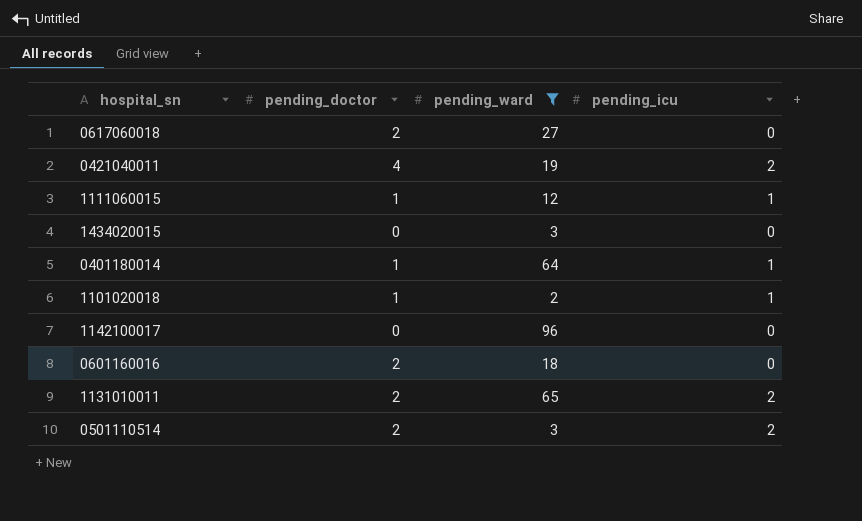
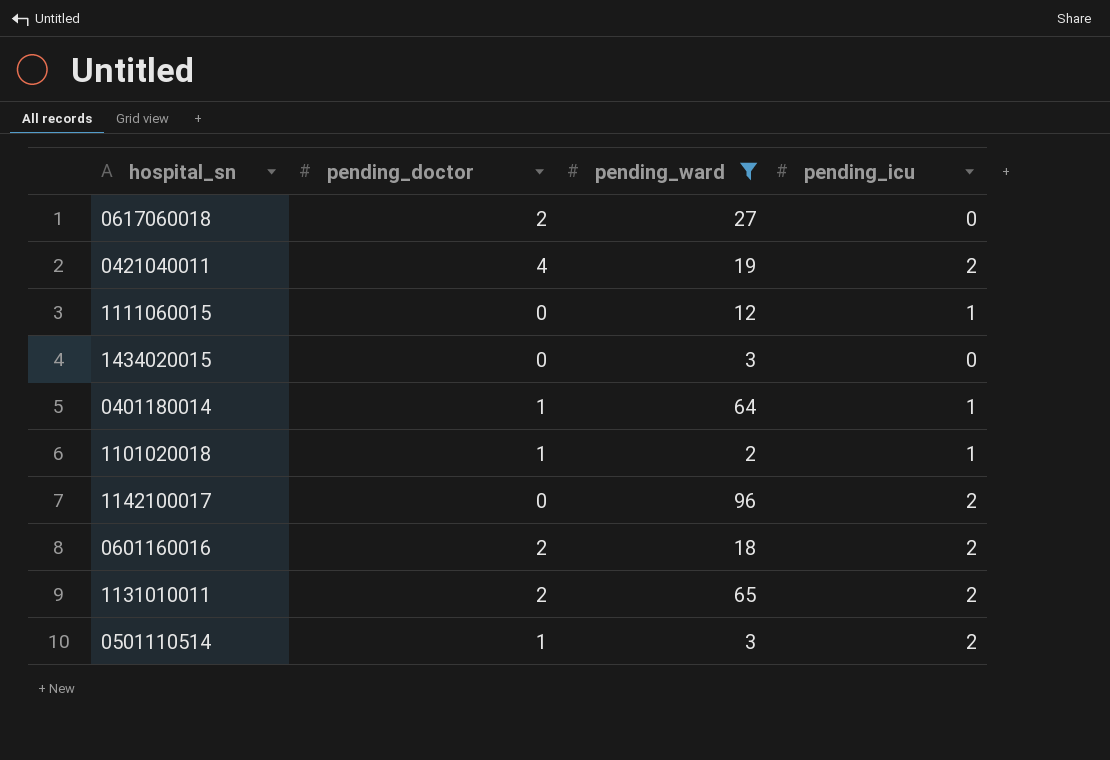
1111060015 | pending_doctor: 1 -> 0
1142100017 | pending_icu: 0 -> 2
0601160016 | pending_icu: 0 -> 2
0501110514 | pending_doctor: 2 -> 1

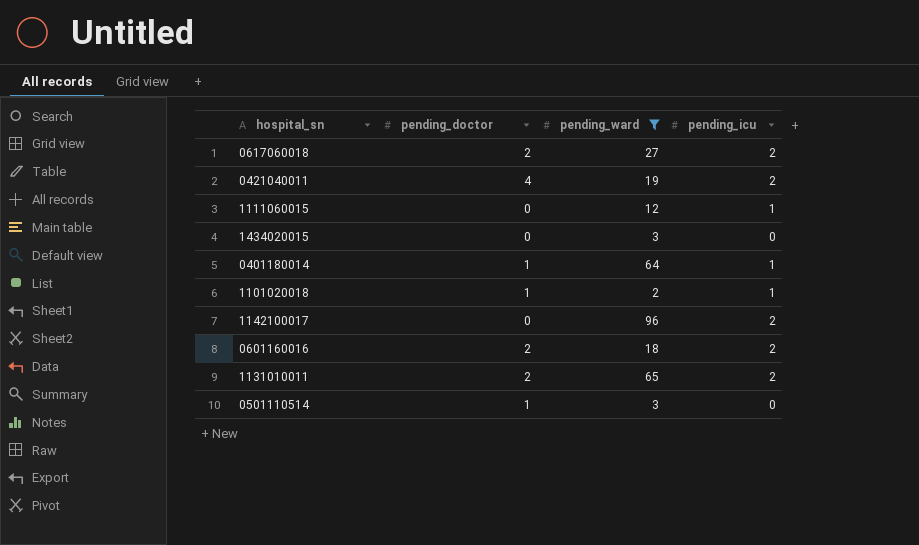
0617060018 | pending_icu: 0 -> 2
0501110514 | pending_icu: 2 -> 0

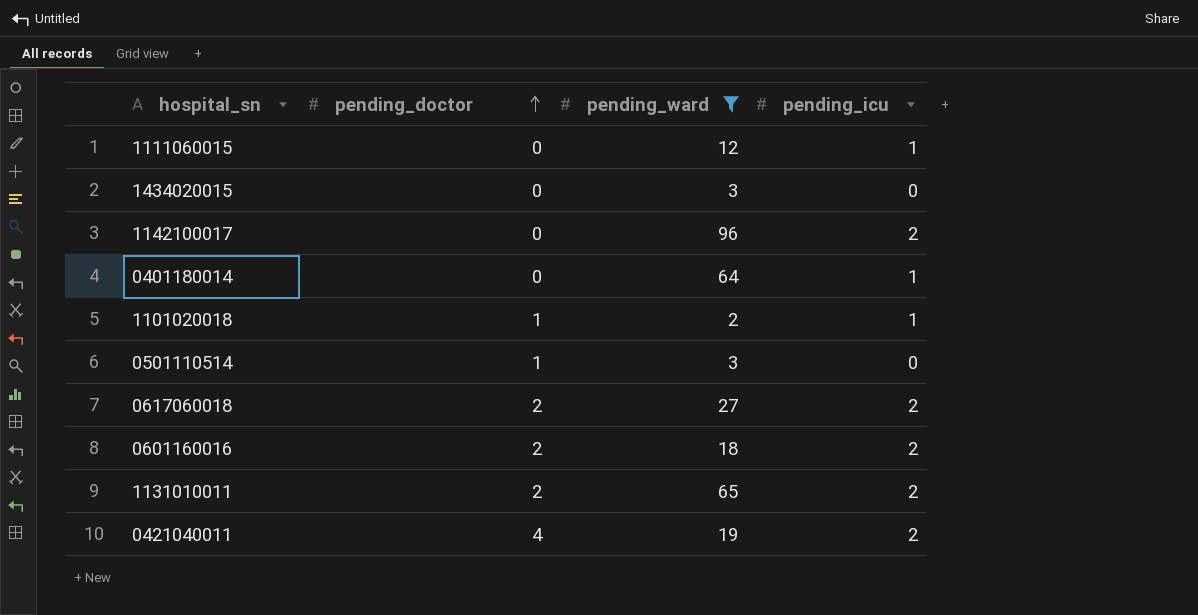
row order: none -> pending_doctor ascending
0401180014 | pending_doctor: 1 -> 0

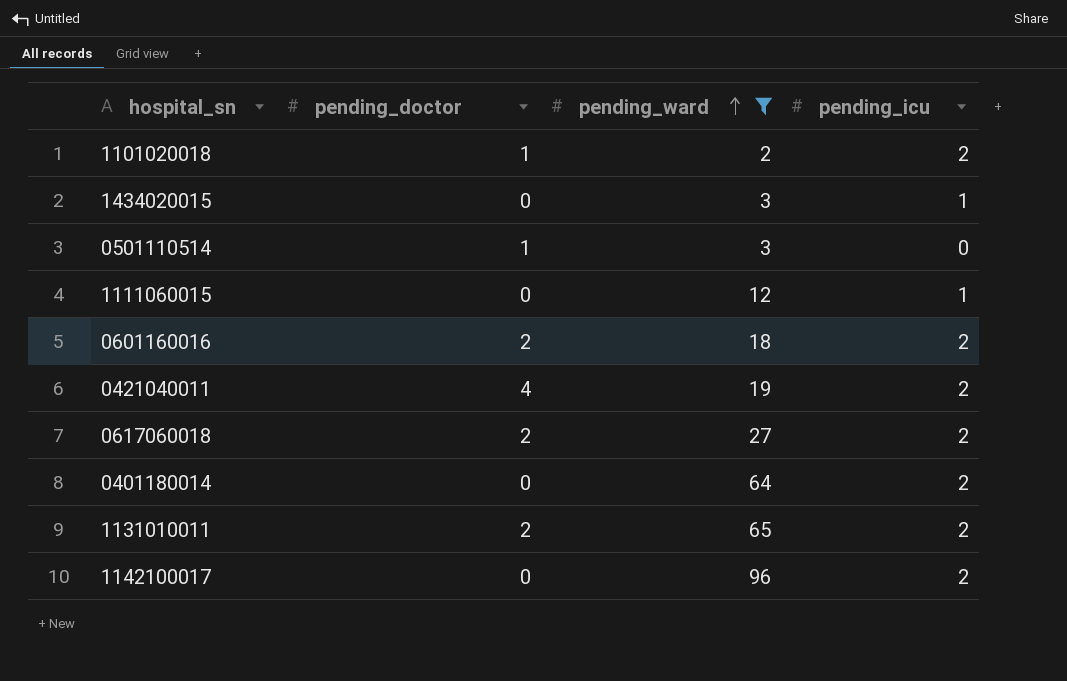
row order: pending_doctor ascending -> pending_ward ascending
1101020018 | pending_icu: 1 -> 2
1434020015 | pending_icu: 0 -> 1
0401180014 | pending_icu: 1 -> 2

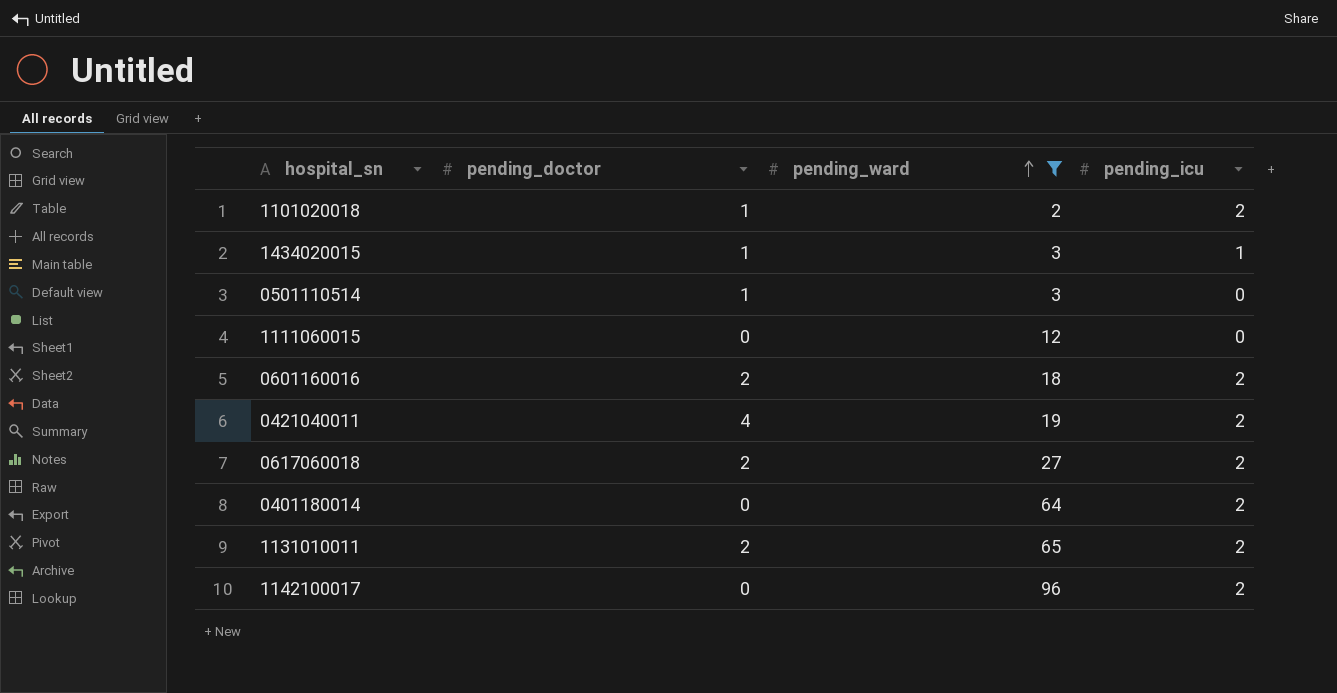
1434020015 | pending_doctor: 0 -> 1
1111060015 | pending_icu: 1 -> 0

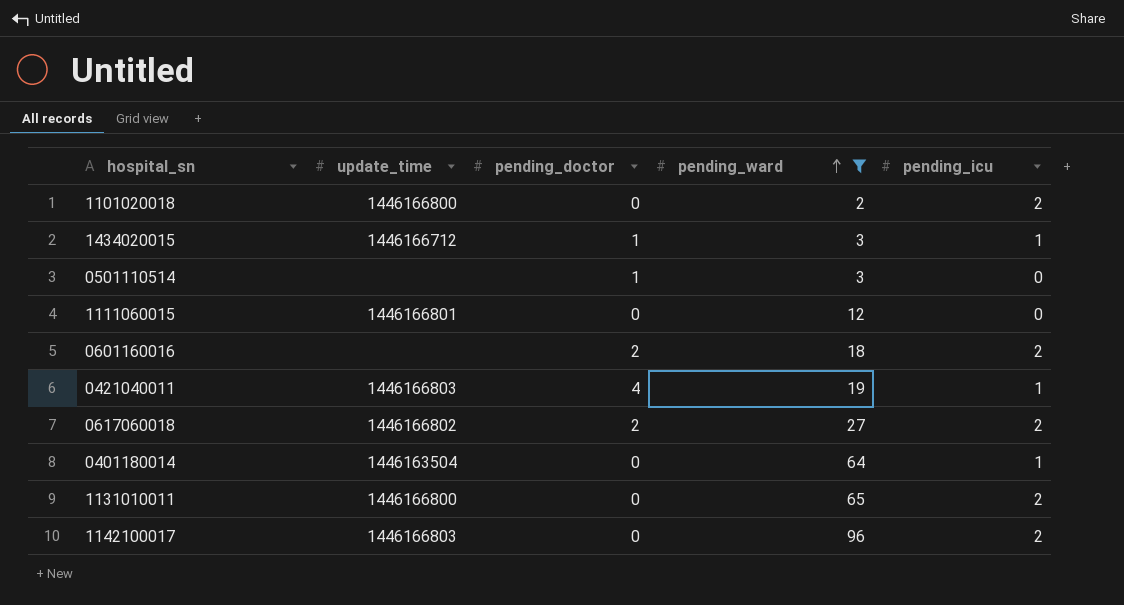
column update_time | position: none -> 2
1101020018 | pending_doctor: 1 -> 0
0421040011 | pending_icu: 2 -> 1
0401180014 | pending_icu: 2 -> 1
1131010011 | pending_doctor: 2 -> 0

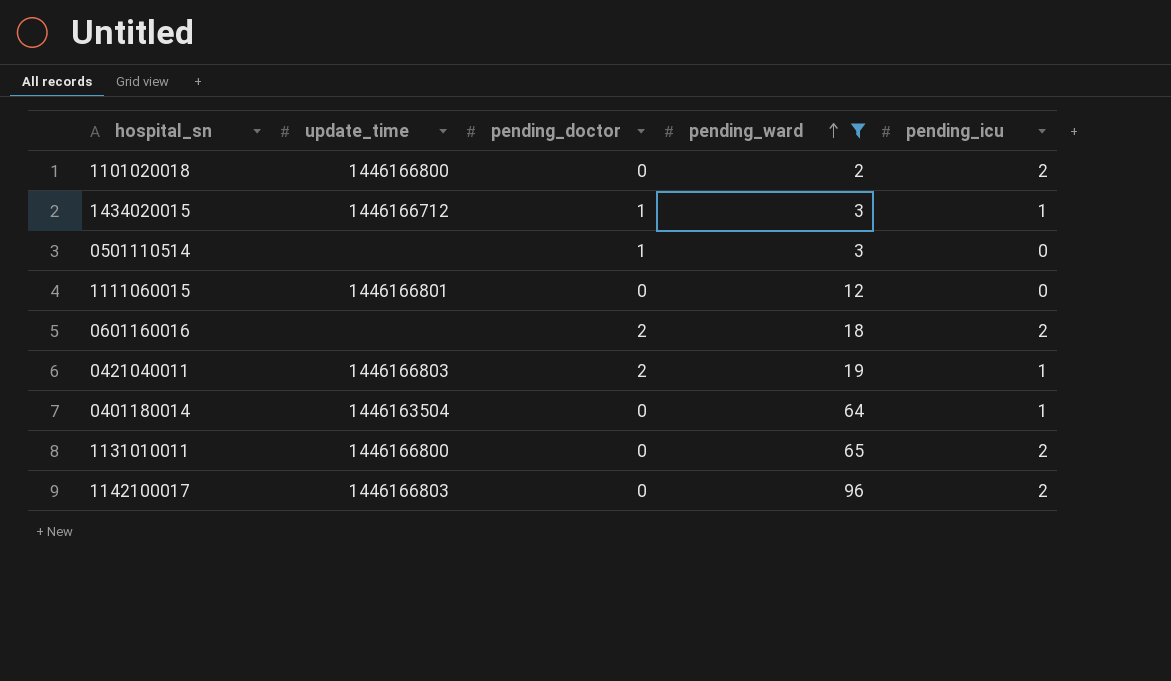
row 0617060018: 1446166802 | 2 | 27 | 2 -> none
0421040011 | pending_doctor: 4 -> 2

